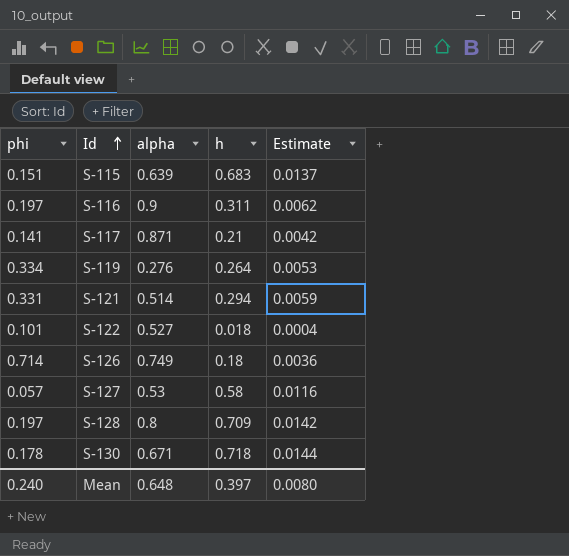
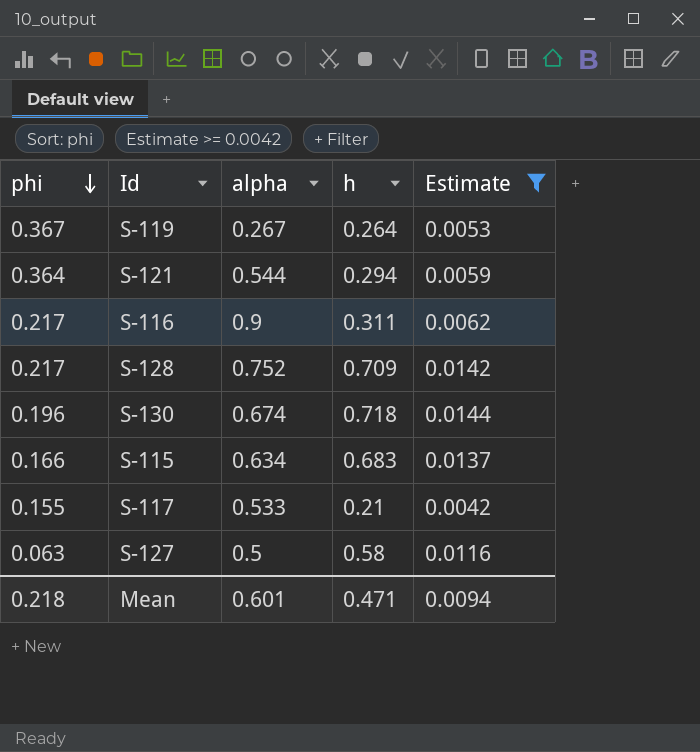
filter: none -> Estimate >= 0.0042
row order: Id ascending -> phi descending
S-119 | phi: 0.334 -> 0.367
S-119 | alpha: 0.276 -> 0.267
S-121 | phi: 0.331 -> 0.364
S-121 | alpha: 0.514 -> 0.544
S-116 | phi: 0.197 -> 0.217
S-128 | phi: 0.197 -> 0.217
S-128 | alpha: 0.8 -> 0.752
S-130 | phi: 0.178 -> 0.196
S-130 | alpha: 0.671 -> 0.674
S-115 | phi: 0.151 -> 0.166
S-115 | alpha: 0.639 -> 0.634
S-117 | phi: 0.141 -> 0.155
S-117 | alpha: 0.871 -> 0.533
S-127 | phi: 0.057 -> 0.063
S-127 | alpha: 0.53 -> 0.5
Mean | phi: 0.240 -> 0.218
Mean | alpha: 0.648 -> 0.601
Mean | h: 0.397 -> 0.471
Mean | Estimate: 0.0080 -> 0.0094

